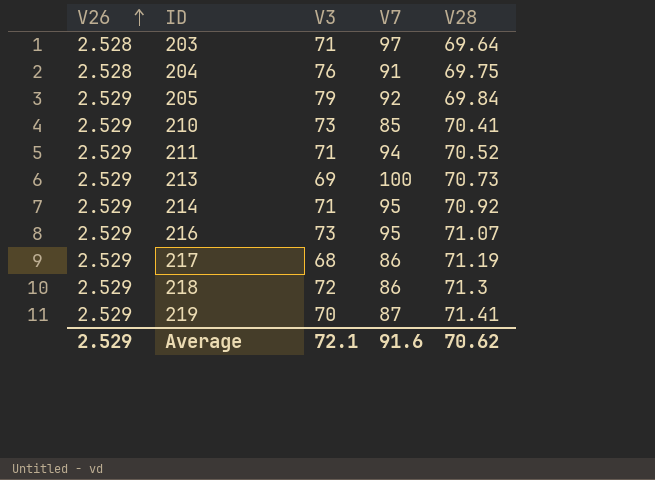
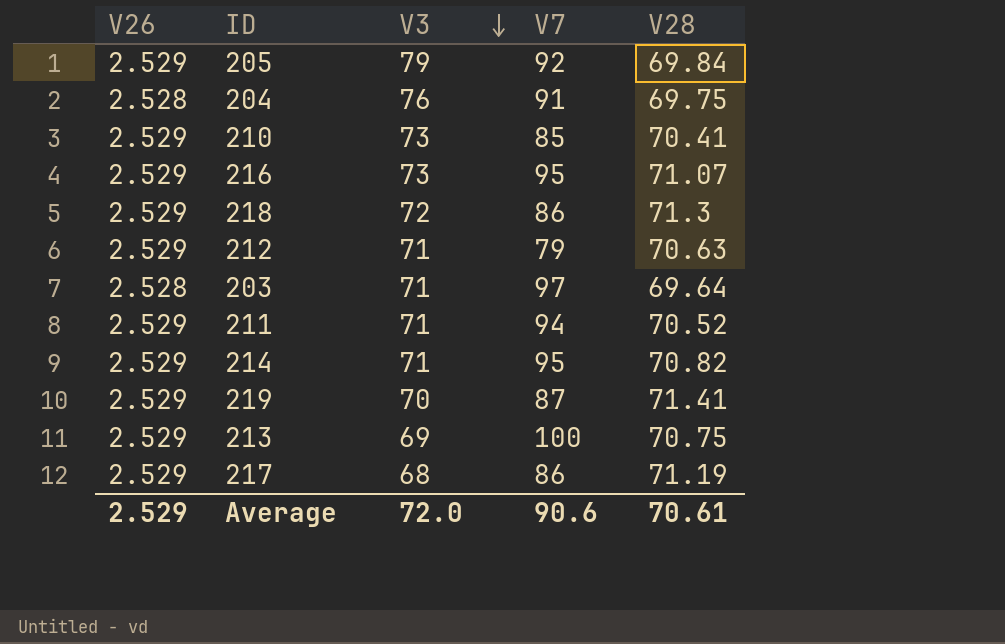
row order: V26 ascending -> V3 descending
row 212: none -> 2.529 | 71 | 79 | 70.63
214 | V28: 70.92 -> 70.82
213 | V28: 70.73 -> 70.75
Average | V3: 72.1 -> 72.0
Average | V7: 91.6 -> 90.6
Average | V28: 70.62 -> 70.61

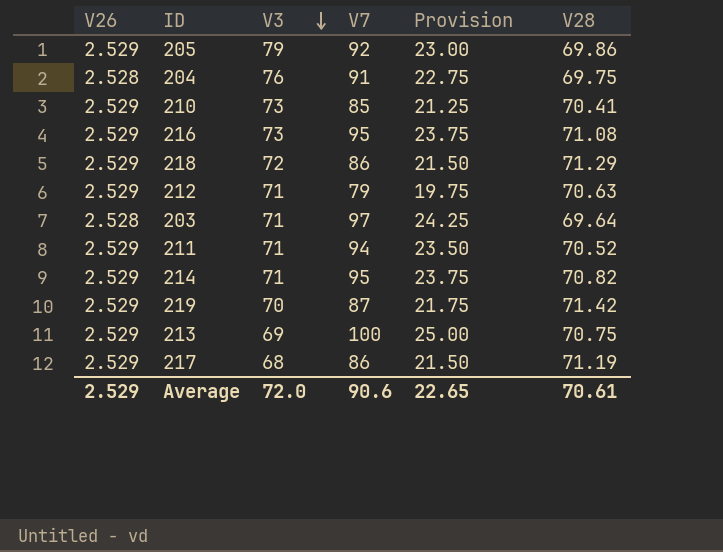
column Provision | formula: none -> [V7] * 0.25
205 | V28: 69.84 -> 69.86
216 | V28: 71.07 -> 71.08
218 | V28: 71.3 -> 71.29
219 | V28: 71.41 -> 71.42

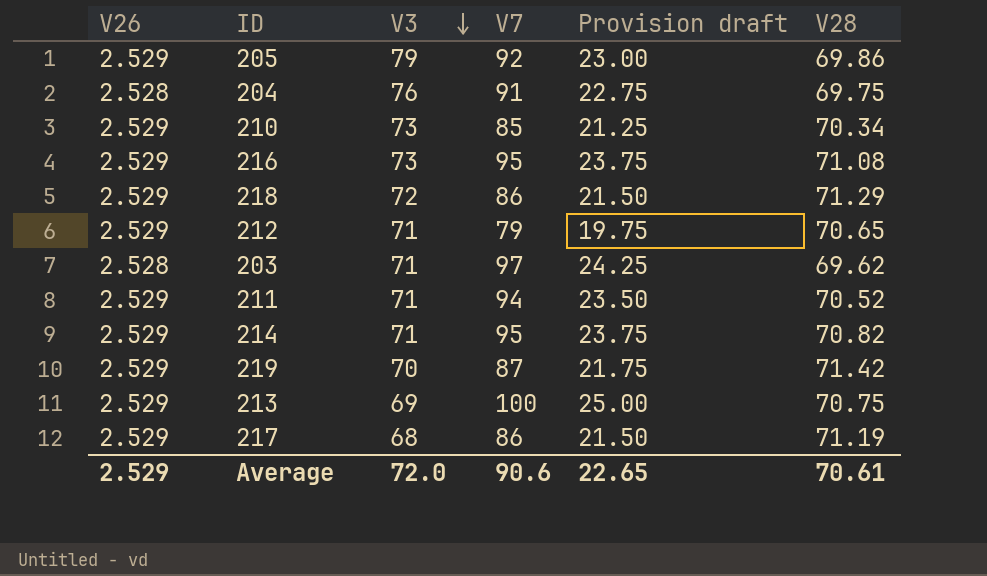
column name: Provision -> Provision draft
210 | V28: 70.41 -> 70.34
212 | V28: 70.63 -> 70.65
203 | V28: 69.64 -> 69.62

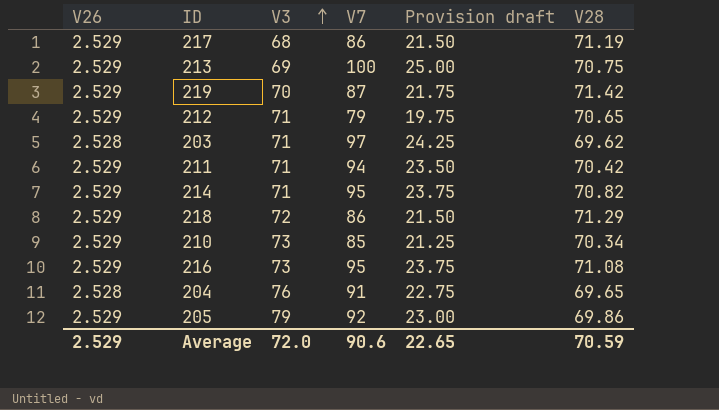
row order: V3 descending -> V3 ascending
211 | V28: 70.52 -> 70.42
204 | V28: 69.75 -> 69.65
Average | V28: 70.61 -> 70.59

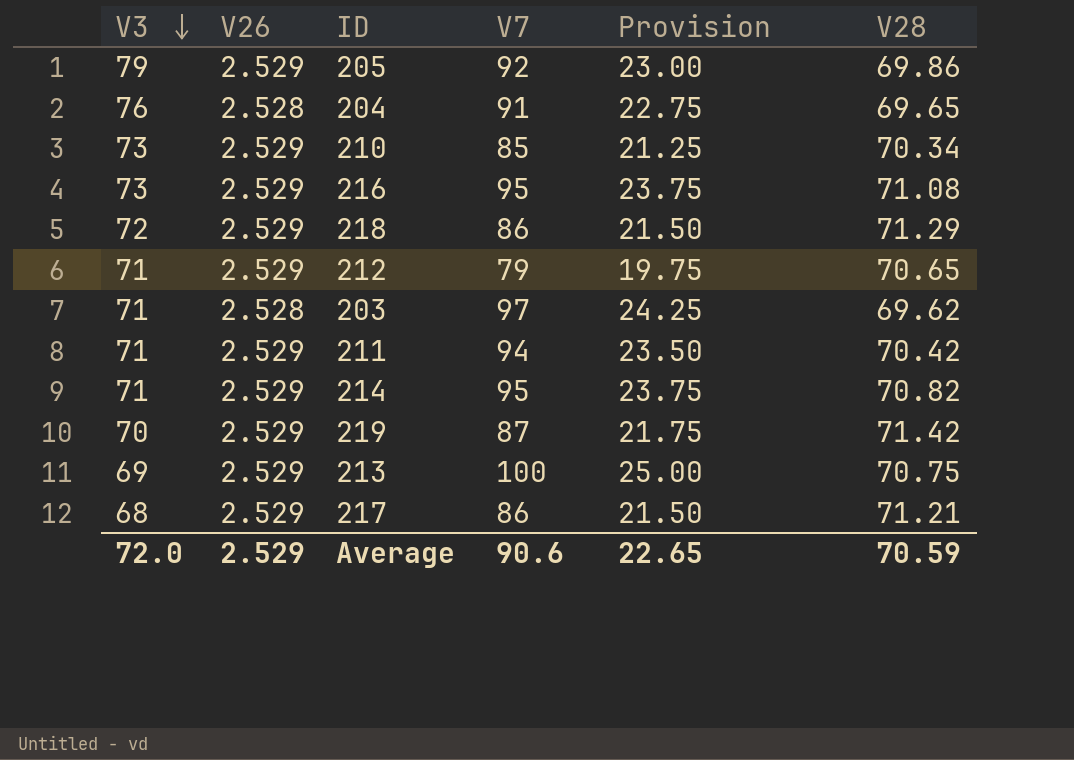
row order: V3 ascending -> V3 descending
column V3 | position: 3 -> 1
column name: Provision draft -> Provision
217 | V28: 71.19 -> 71.21

